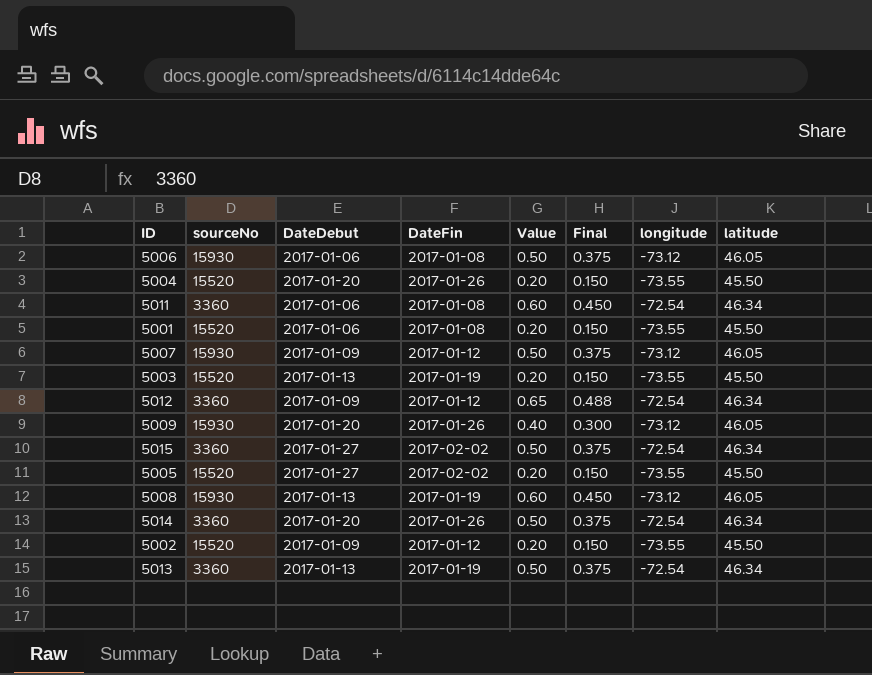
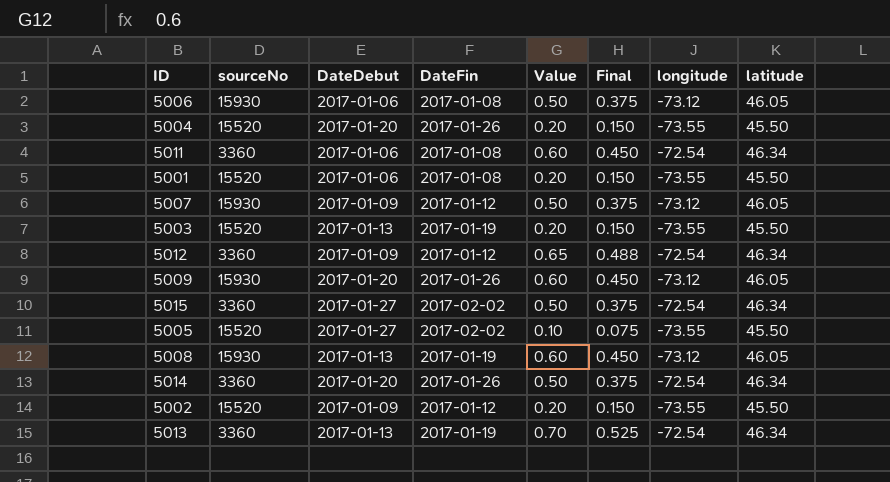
5009 | Value: 0.40 -> 0.60
5009 | Final: 0.300 -> 0.450
5005 | Value: 0.20 -> 0.10
5005 | Final: 0.150 -> 0.075
5013 | Value: 0.50 -> 0.70
5013 | Final: 0.375 -> 0.525

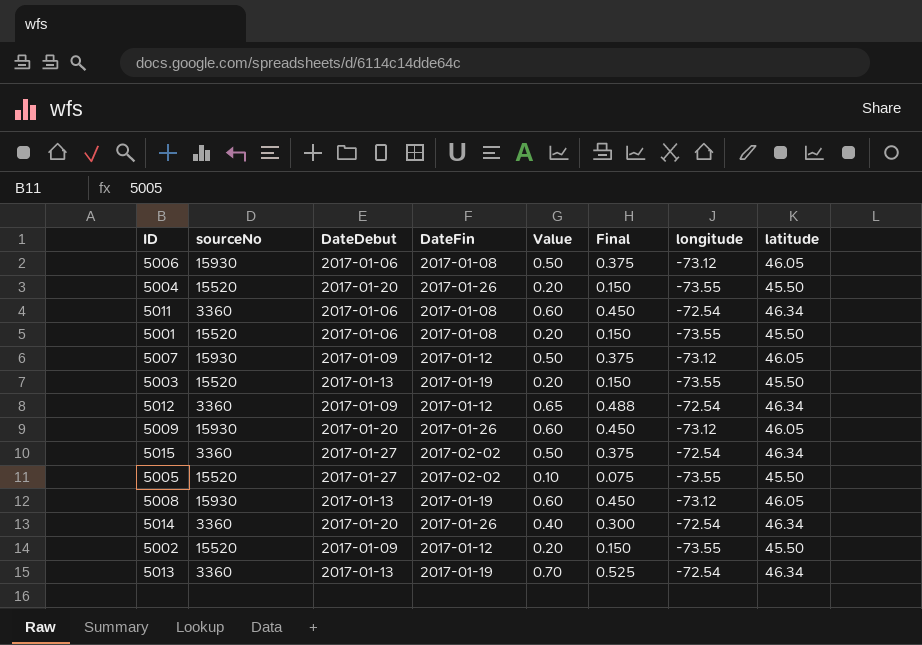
5014 | Value: 0.50 -> 0.40
5014 | Final: 0.375 -> 0.300

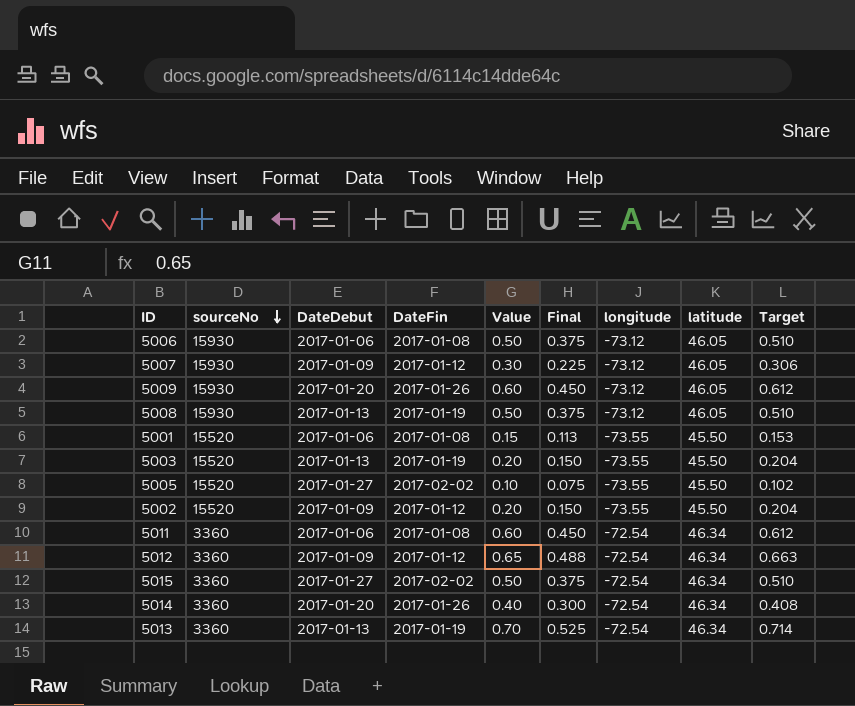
row order: none -> sourceNo descending
column Target | formula: none -> [Value] * 1.02
row 5004: 15520 | 2017-01-20 | 2017-01-26 | 0.20 | 0.150 | -73.55 | 45.50 -> none
5007 | Value: 0.50 -> 0.30
5007 | Final: 0.375 -> 0.225
5008 | Value: 0.60 -> 0.50
5008 | Final: 0.450 -> 0.375
5001 | Value: 0.20 -> 0.15
5001 | Final: 0.150 -> 0.113

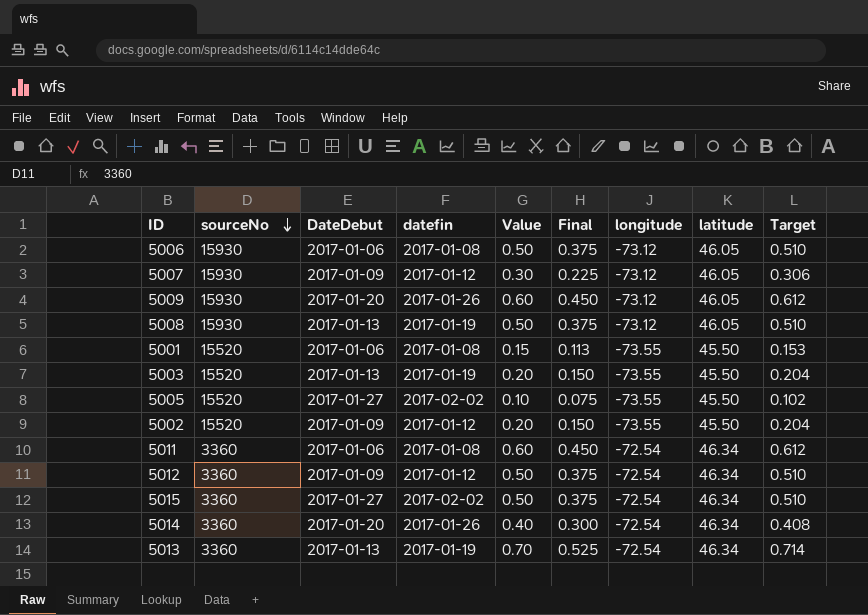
column name: DateFin -> datefin
5012 | Value: 0.65 -> 0.50
5012 | Final: 0.488 -> 0.375
5012 | Target: 0.663 -> 0.510

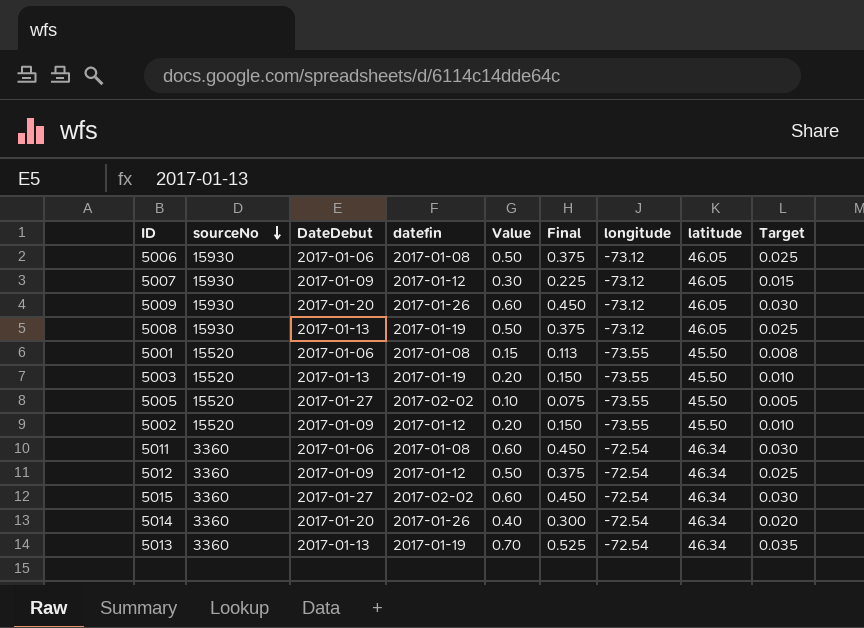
column Target | formula: [Value] * 1.02 -> [Value] * 0.05
5015 | Value: 0.50 -> 0.60
5015 | Final: 0.375 -> 0.450

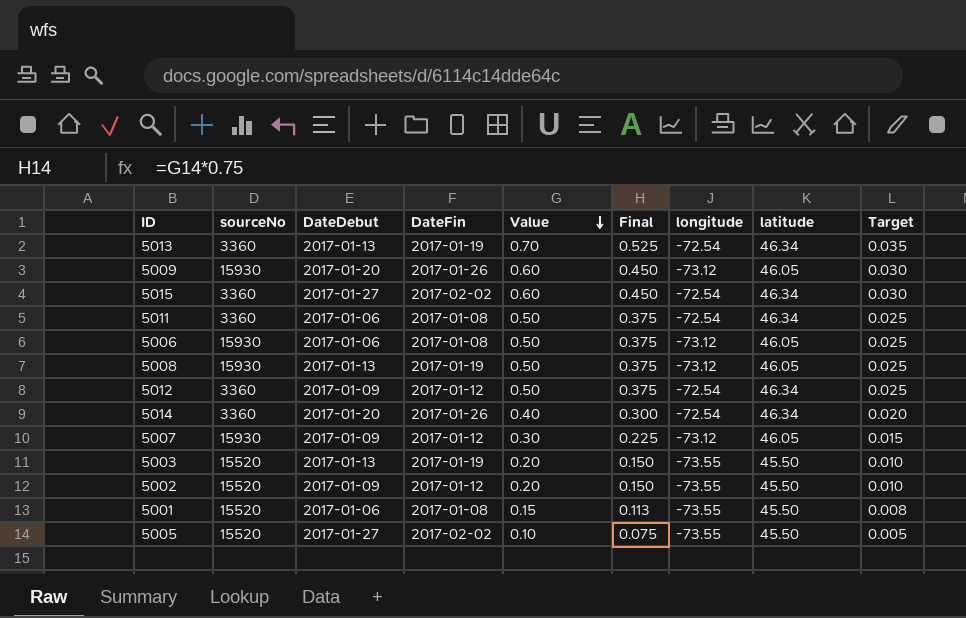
row order: sourceNo descending -> Value descending
column name: datefin -> DateFin
5011 | Value: 0.60 -> 0.50
5011 | Final: 0.450 -> 0.375
5011 | Target: 0.030 -> 0.025

